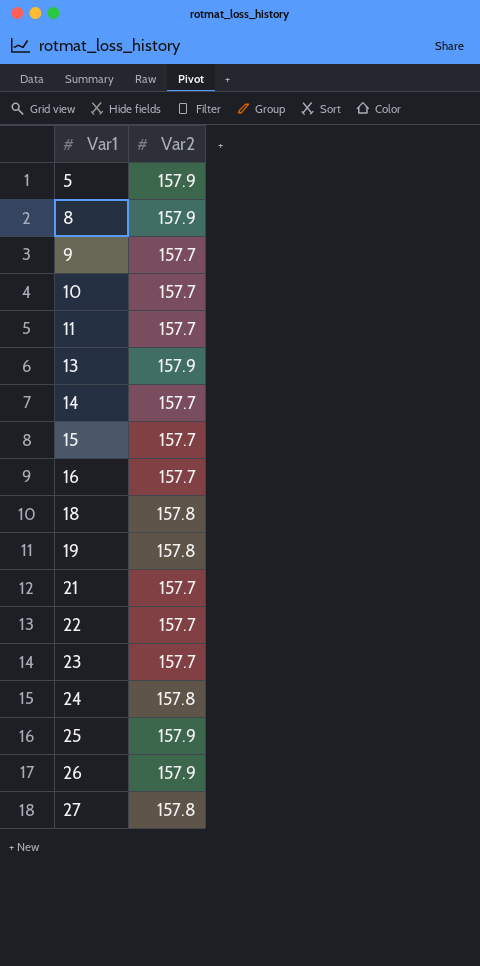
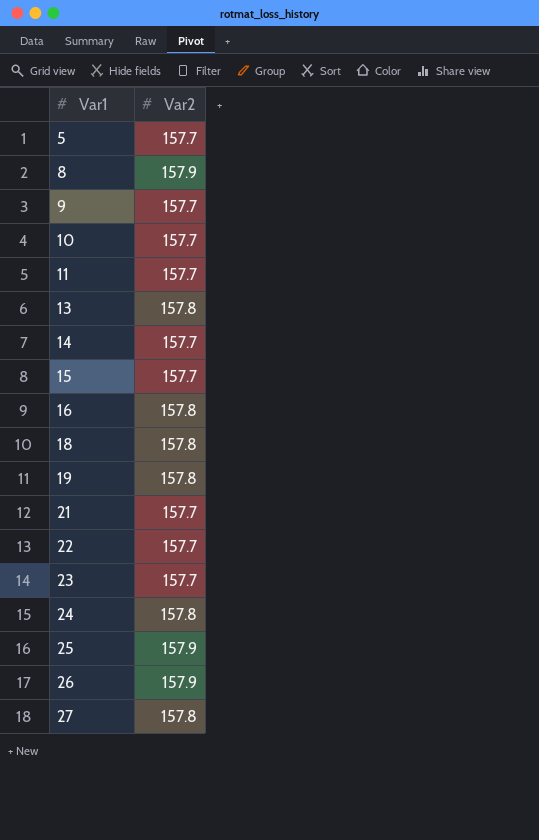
5 | Var2: 157.9 -> 157.7
13 | Var2: 157.9 -> 157.8
16 | Var2: 157.7 -> 157.8

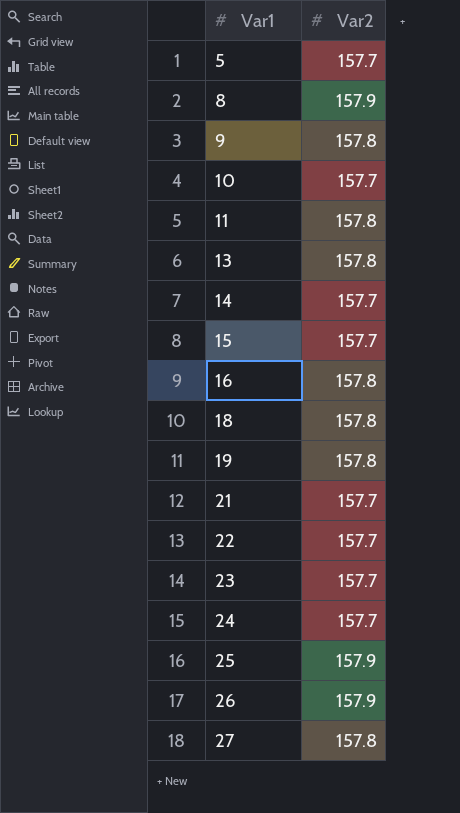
9 | Var2: 157.7 -> 157.8
11 | Var2: 157.7 -> 157.8
24 | Var2: 157.8 -> 157.7

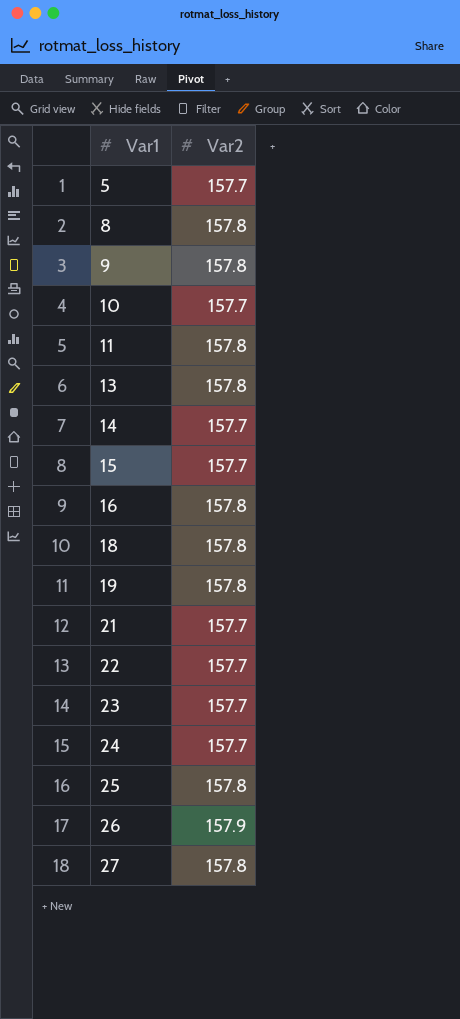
8 | Var2: 157.9 -> 157.8
25 | Var2: 157.9 -> 157.8

